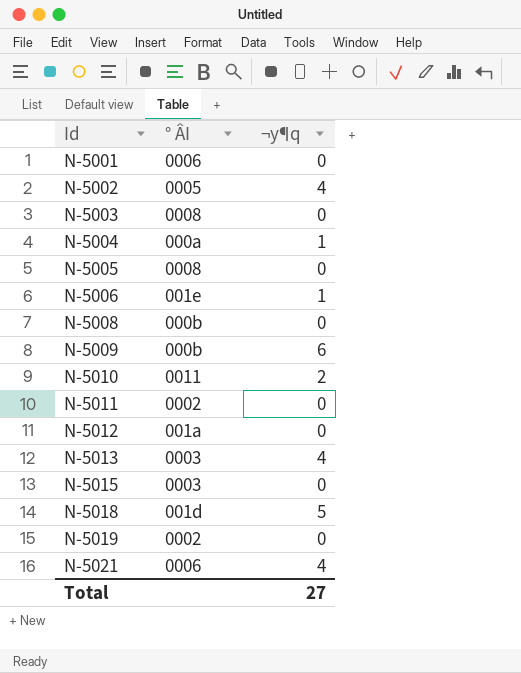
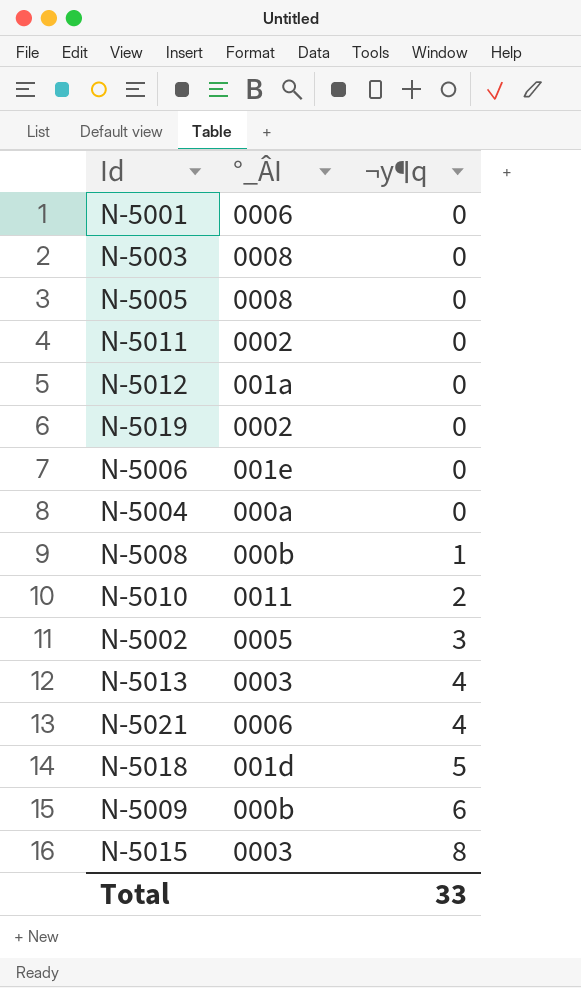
row order: Id ascending -> ¬y¶q ascending
column name: ° ÂI -> °_ÂI
N-5006 | ¬y¶q: 1 -> 0
N-5004 | ¬y¶q: 1 -> 0
N-5008 | ¬y¶q: 0 -> 1
N-5002 | ¬y¶q: 4 -> 3
N-5015 | ¬y¶q: 0 -> 8
Total | ¬y¶q: 27 -> 33

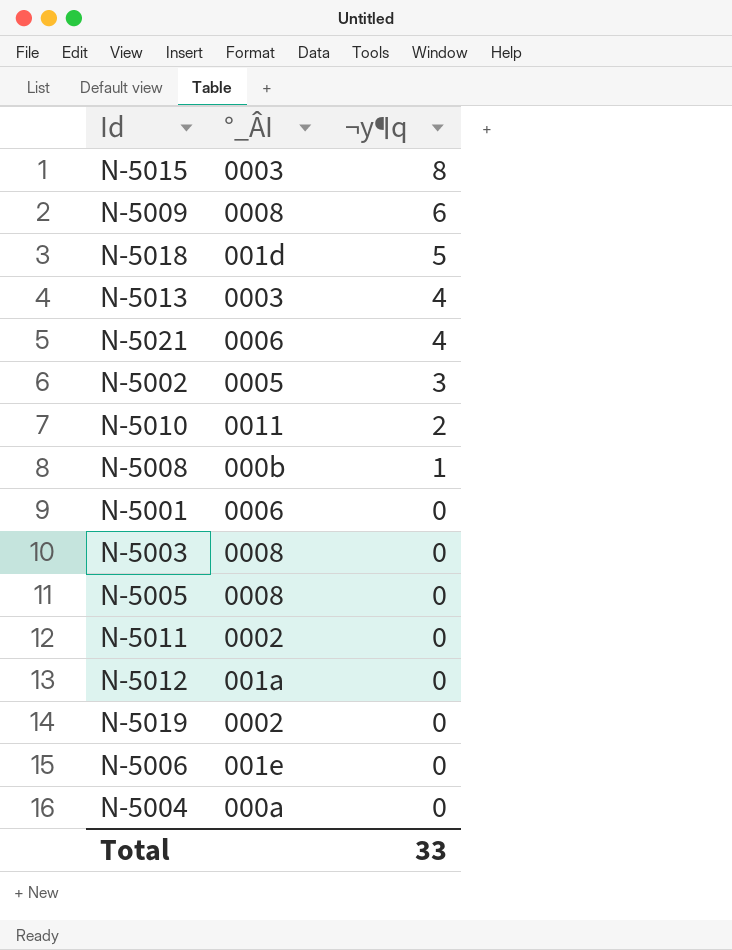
row order: ¬y¶q ascending -> ¬y¶q descending
N-5009 | °_ÂI: 000b -> 0008

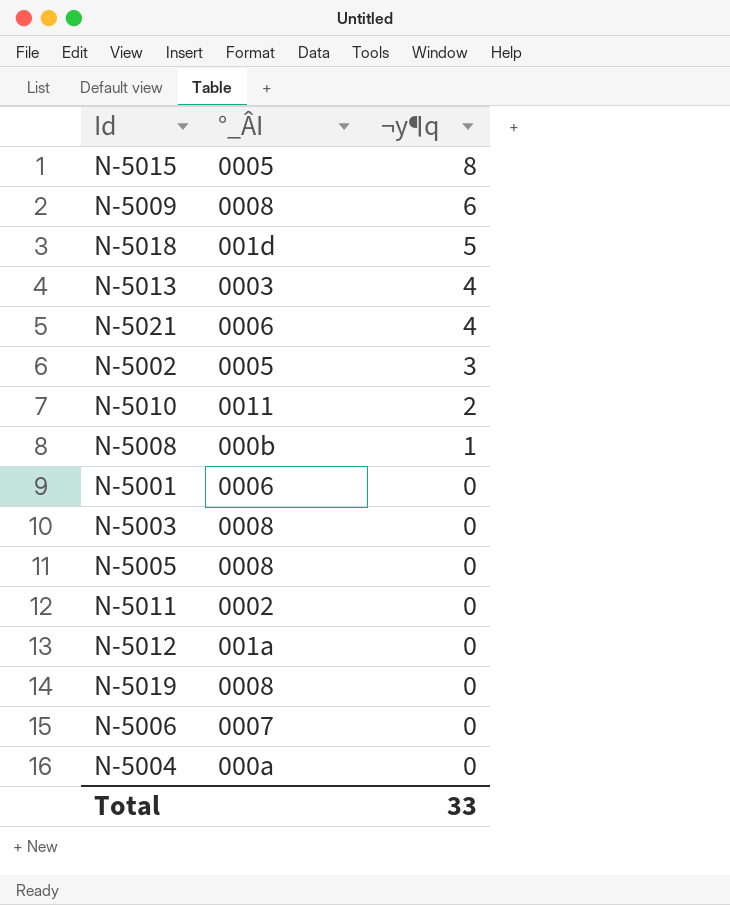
N-5015 | °_ÂI: 0003 -> 0005
N-5019 | °_ÂI: 0002 -> 0008
N-5006 | °_ÂI: 001e -> 0007

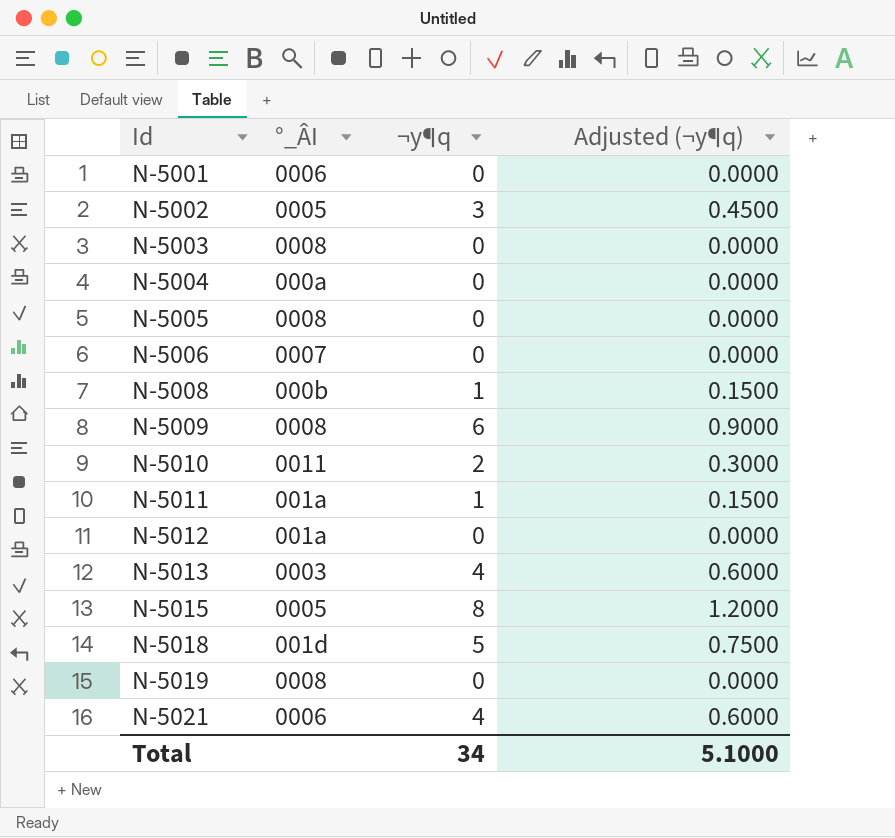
row order: ¬y¶q descending -> Id ascending
column Adjusted (¬y¶q) | formula: none -> [¬y¶q] * 0.15
N-5011 | °_ÂI: 0002 -> 001a
N-5011 | ¬y¶q: 0 -> 1
Total | ¬y¶q: 33 -> 34

